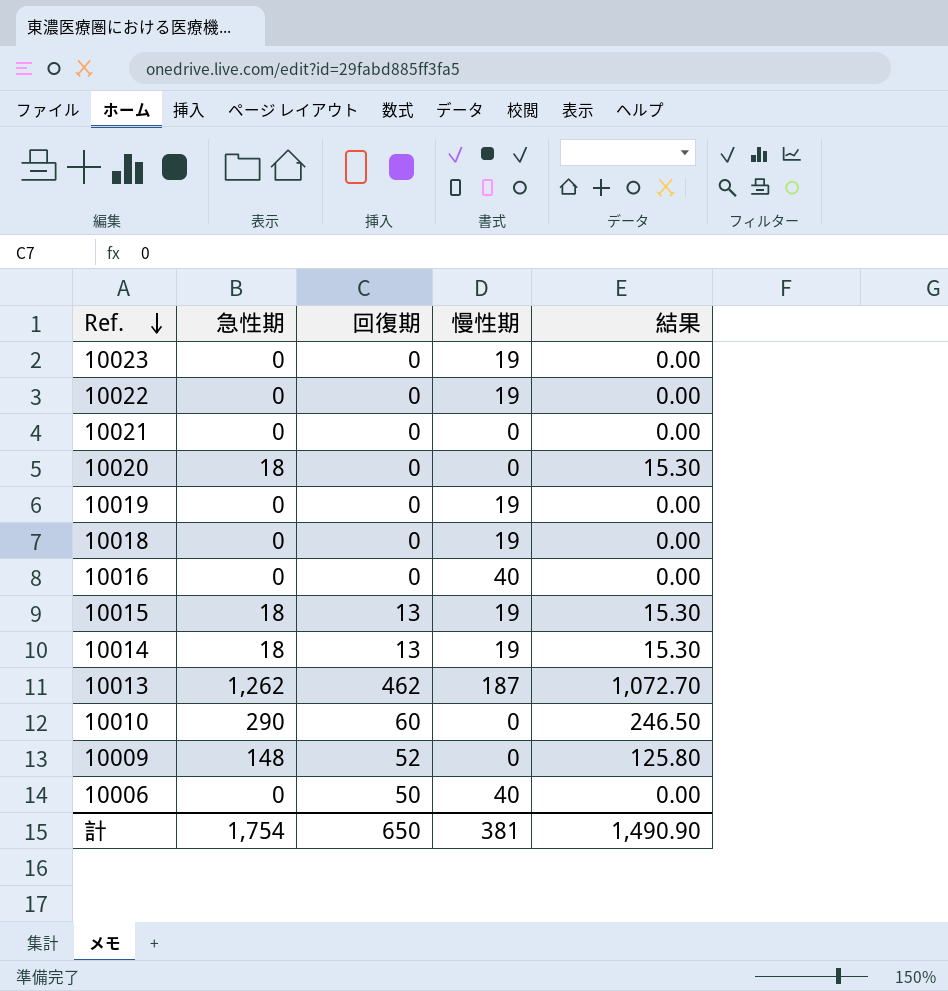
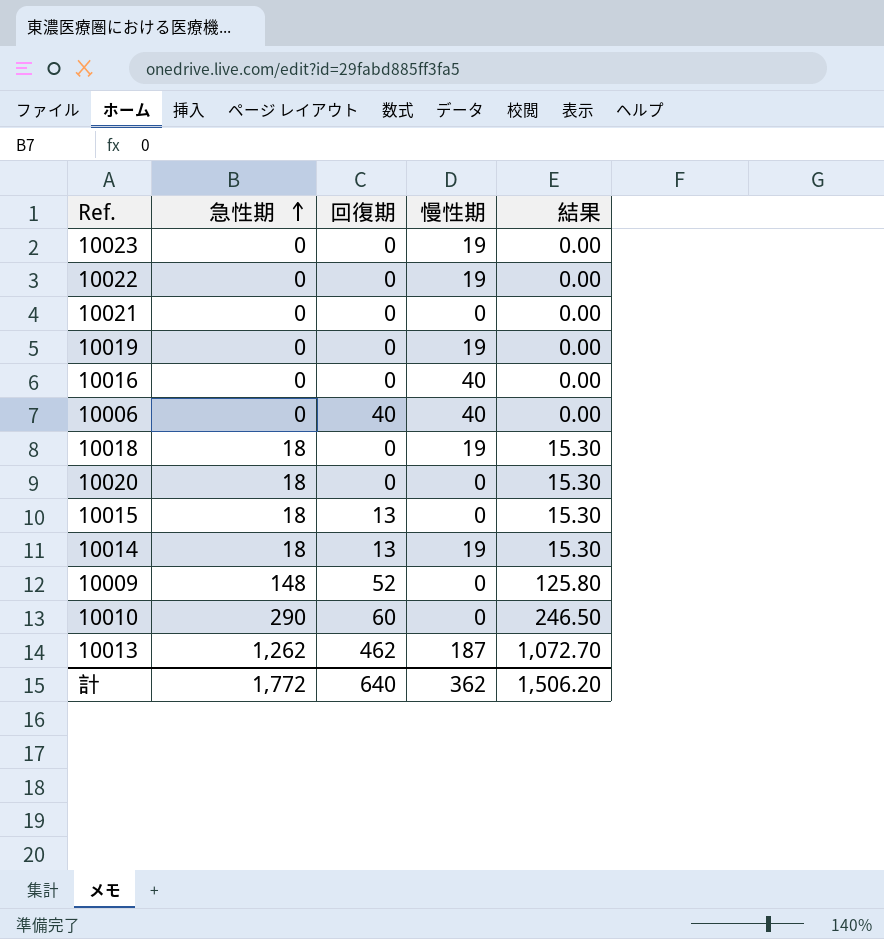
row order: Ref. descending -> 急性期 ascending
10006 | 回復期: 50 -> 40
10018 | 急性期: 0 -> 18
10018 | 結果: 0.00 -> 15.30
10015 | 慢性期: 19 -> 0
計 | 急性期: 1,754 -> 1,772
計 | 回復期: 650 -> 640
計 | 慢性期: 381 -> 362
計 | 結果: 1,490.90 -> 1,506.20

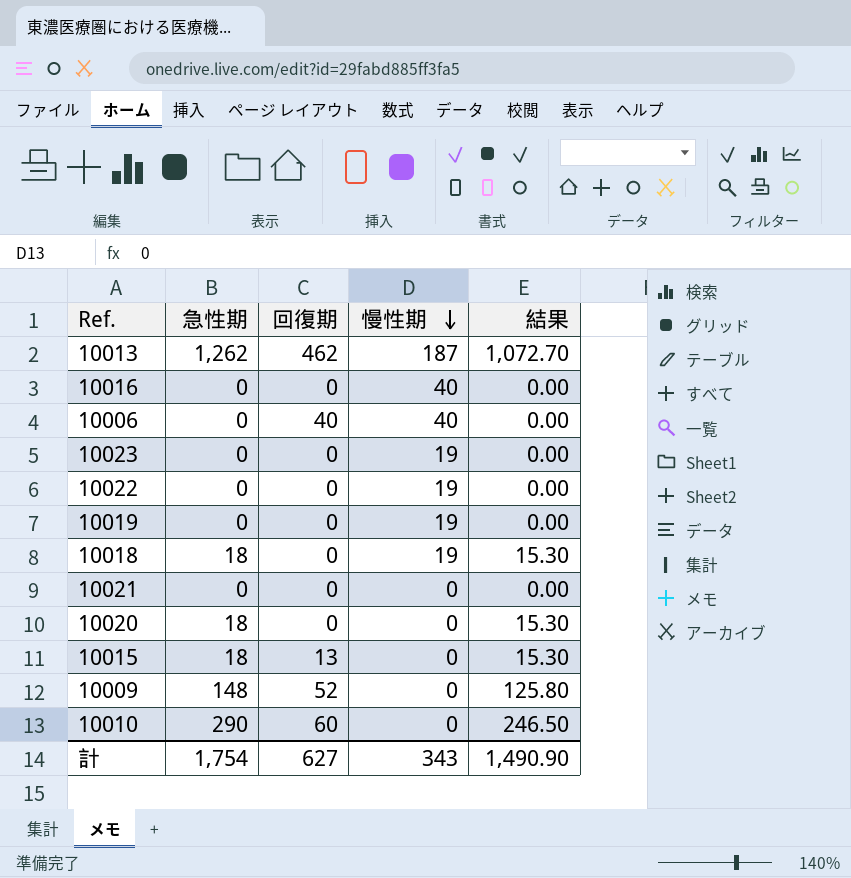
row order: 急性期 ascending -> 慢性期 descending
row 10014: 18 | 13 | 19 | 15.30 -> none
計 | 急性期: 1,772 -> 1,754
計 | 回復期: 640 -> 627
計 | 慢性期: 362 -> 343
計 | 結果: 1,506.20 -> 1,490.90

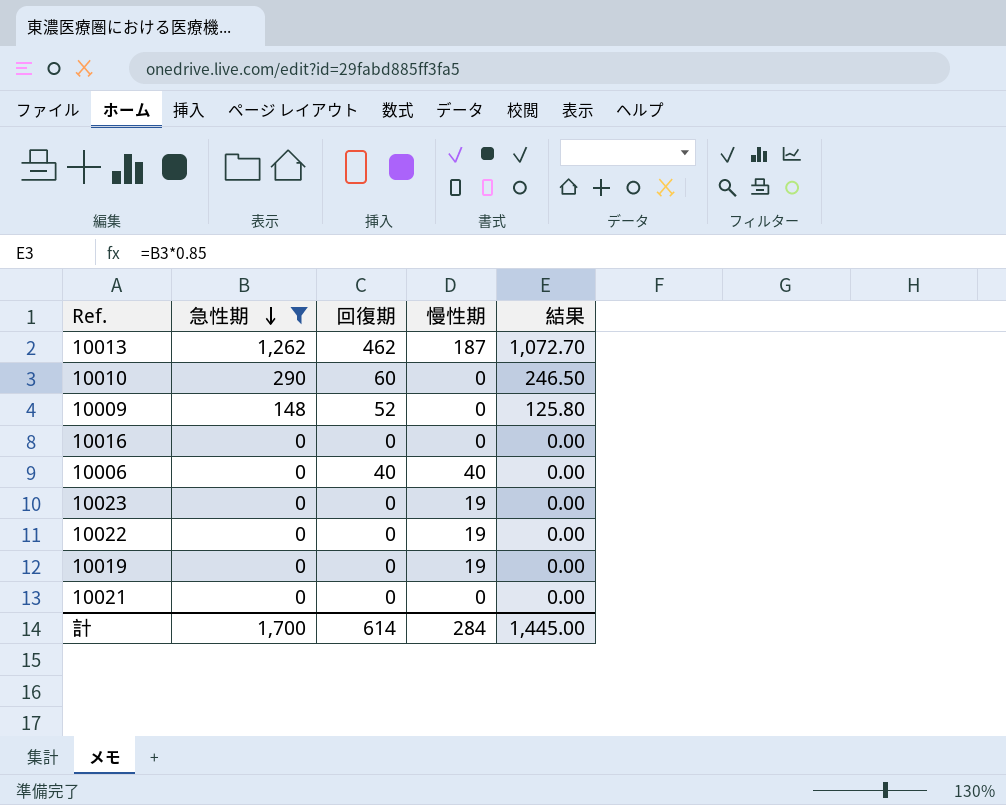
filter: none -> 急性期 != 18
row order: 慢性期 descending -> 急性期 descending
10016 | 慢性期: 40 -> 0
計 | 急性期: 1,754 -> 1,700
計 | 回復期: 627 -> 614
計 | 慢性期: 343 -> 284
計 | 結果: 1,490.90 -> 1,445.00

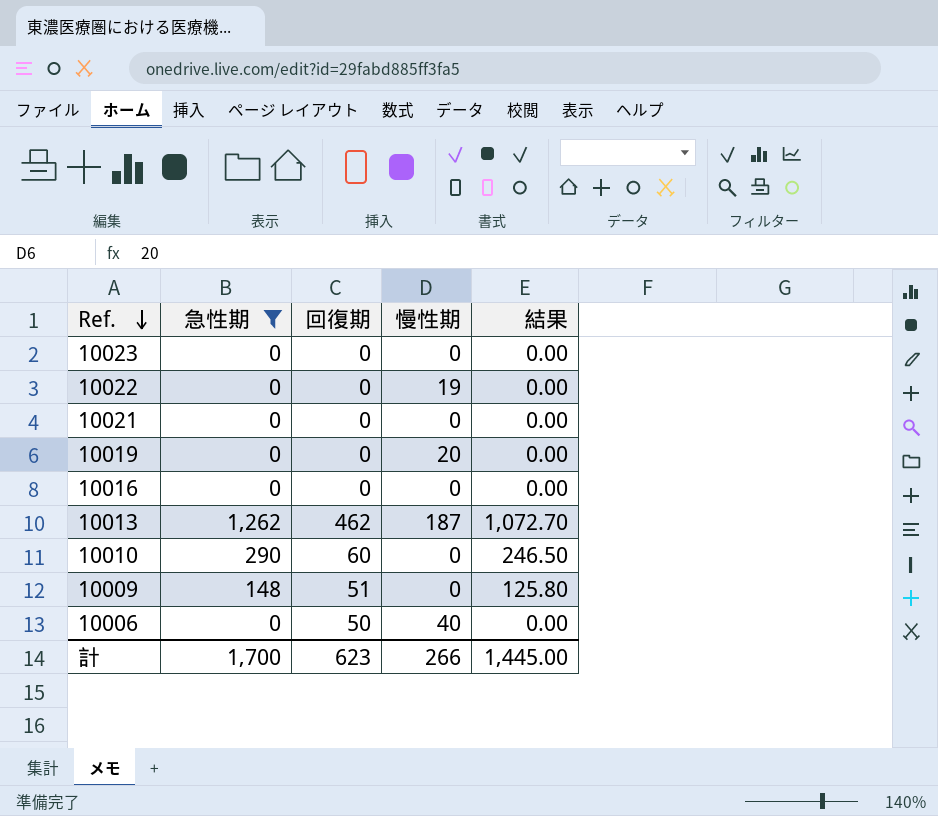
row order: 急性期 descending -> Ref. descending
10023 | 慢性期: 19 -> 0
10019 | 慢性期: 19 -> 20
10009 | 回復期: 52 -> 51
10006 | 回復期: 40 -> 50
計 | 回復期: 614 -> 623
計 | 慢性期: 284 -> 266

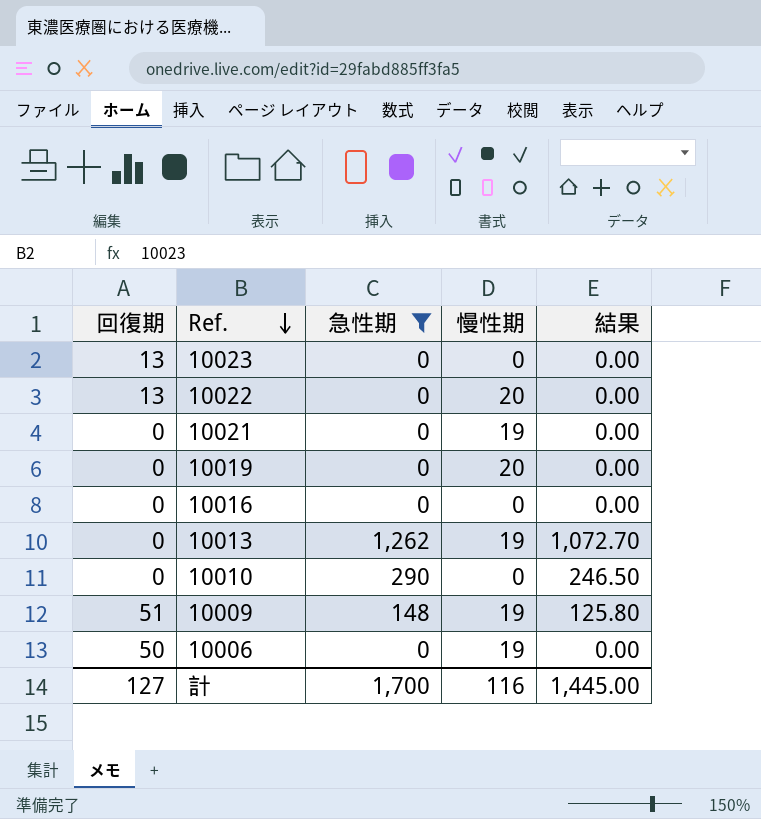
column 回復期 | position: 3 -> 1
10023 | 回復期: 0 -> 13
10022 | 回復期: 0 -> 13
10022 | 慢性期: 19 -> 20
10021 | 慢性期: 0 -> 19
10013 | 回復期: 462 -> 0
10013 | 慢性期: 187 -> 19
10010 | 回復期: 60 -> 0
10009 | 慢性期: 0 -> 19
10006 | 慢性期: 40 -> 19
計 | 回復期: 623 -> 127
計 | 慢性期: 266 -> 116

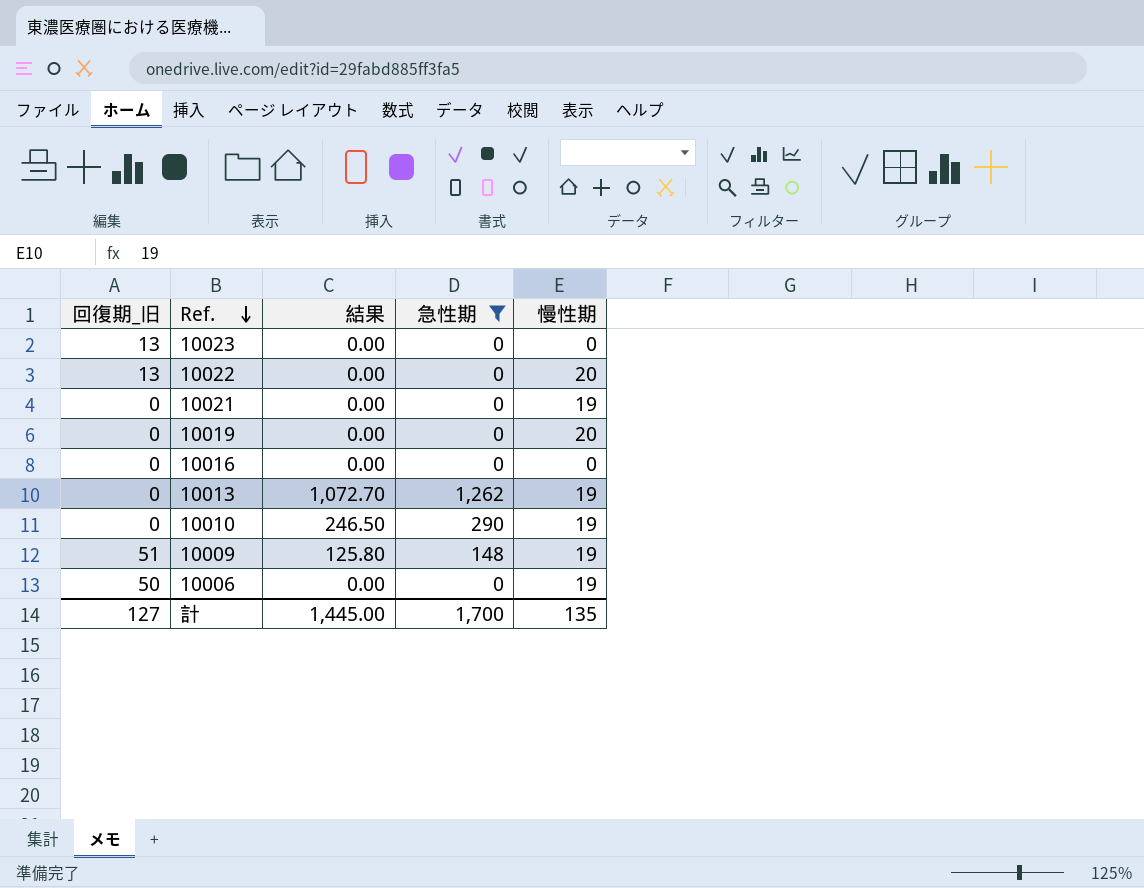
column name: 回復期 -> 回復期_旧
column 結果 | position: 5 -> 3
10010 | 慢性期: 0 -> 19
計 | 慢性期: 116 -> 135

